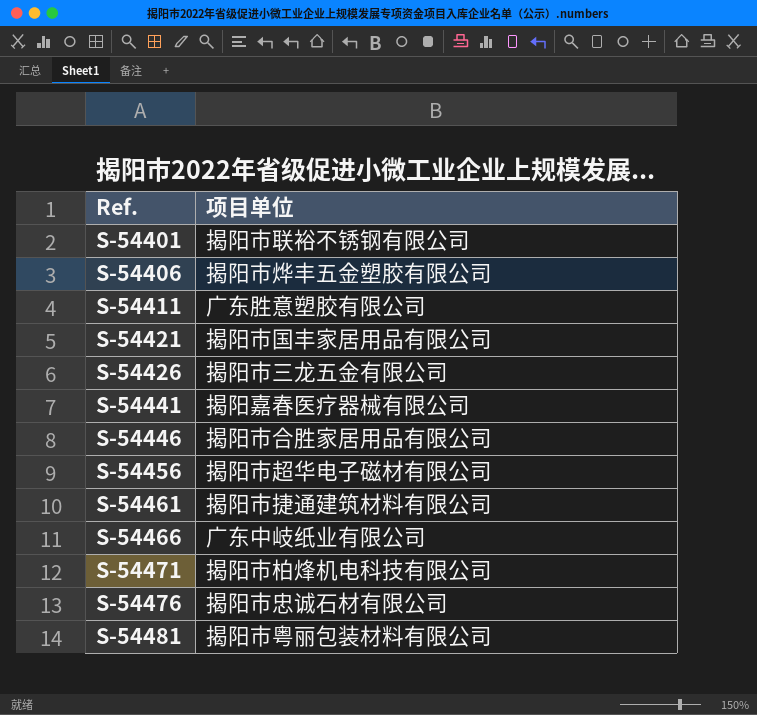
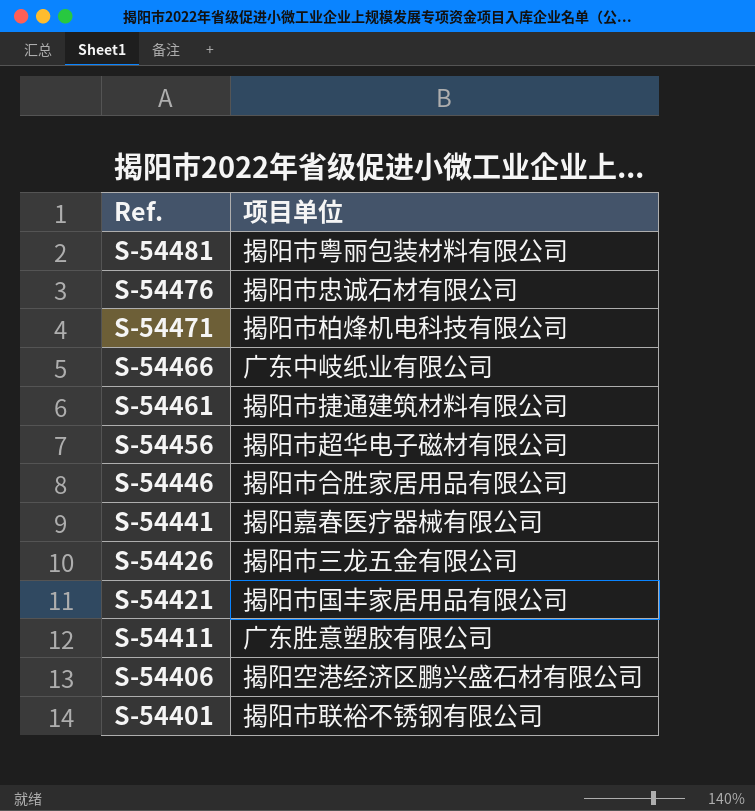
row order: Ref. ascending -> Ref. descending
S-54406 | 项目单位: 揭阳市烨丰五金塑胶有限公司 -> 揭阳空港经济区鹏兴盛石材有限公司

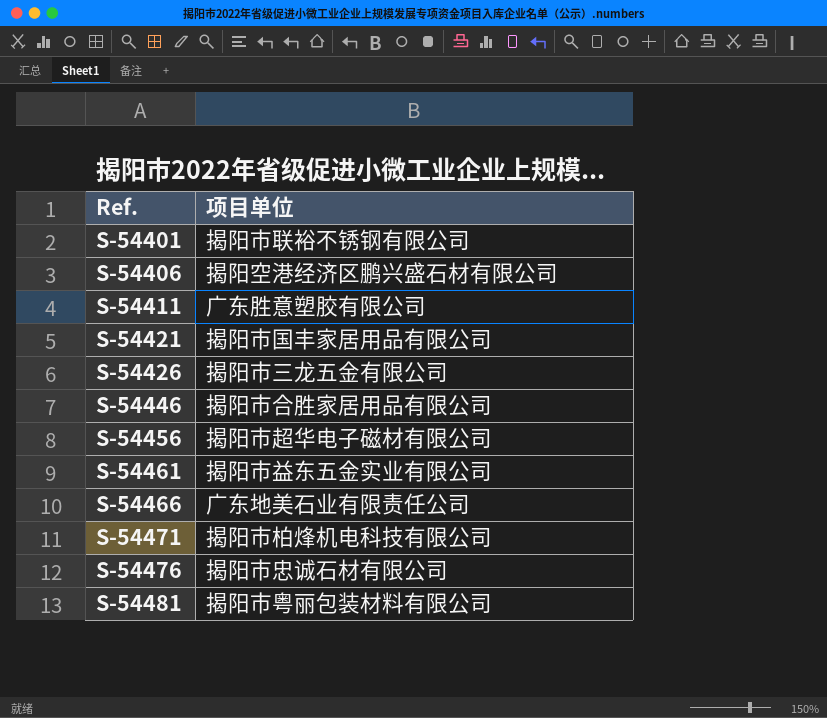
row order: Ref. descending -> Ref. ascending
row S-54441: 揭阳嘉春医疗器械有限公司 -> none
S-54461 | 项目单位: 揭阳市捷通建筑材料有限公司 -> 揭阳市益东五金实业有限公司
S-54466 | 项目单位: 广东中岐纸业有限公司 -> 广东地美石业有限责任公司

